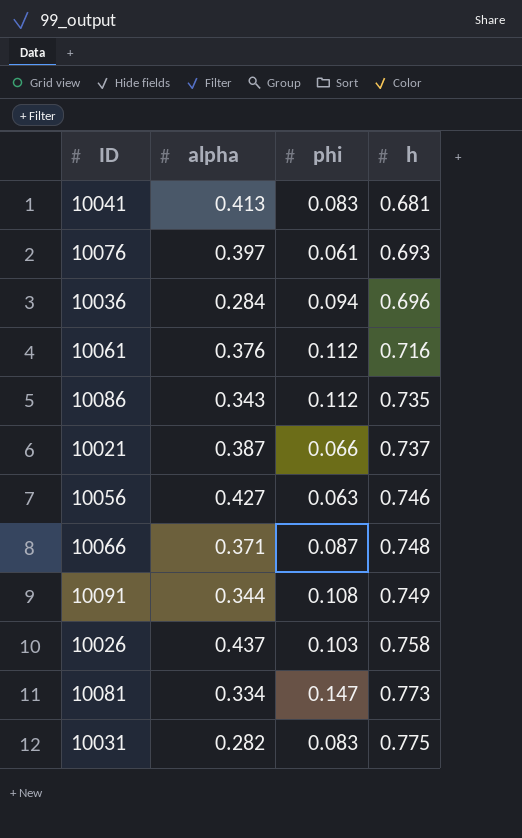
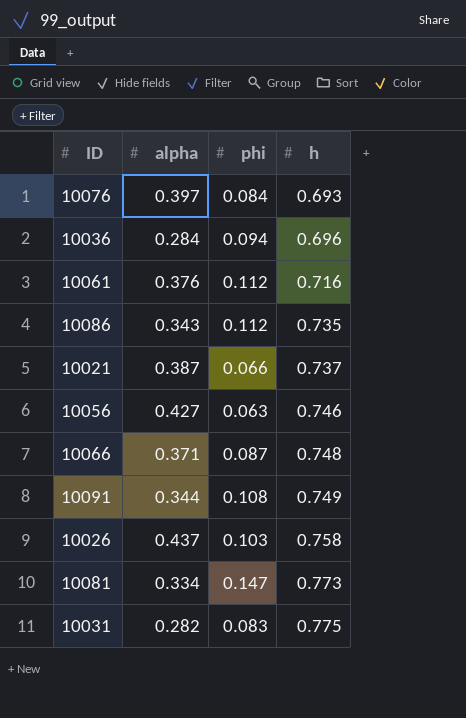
row 10041: 0.413 | 0.083 | 0.681 -> none
10076 | phi: 0.061 -> 0.084

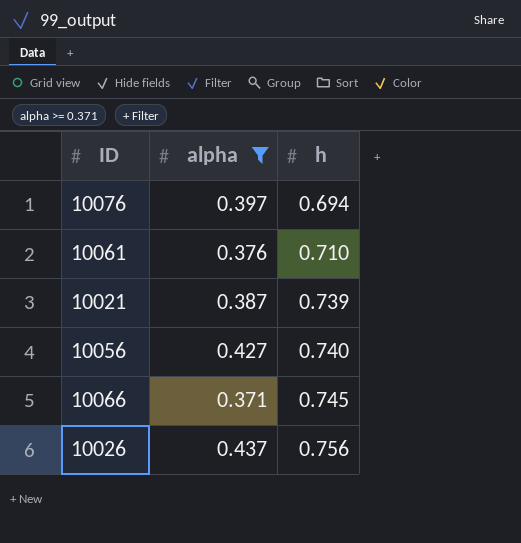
filter: none -> alpha >= 0.371
column phi | position: 3 -> none
10076 | h: 0.693 -> 0.694
10061 | h: 0.716 -> 0.710
10021 | h: 0.737 -> 0.739
10056 | h: 0.746 -> 0.740
10066 | h: 0.748 -> 0.745
10026 | h: 0.758 -> 0.756

